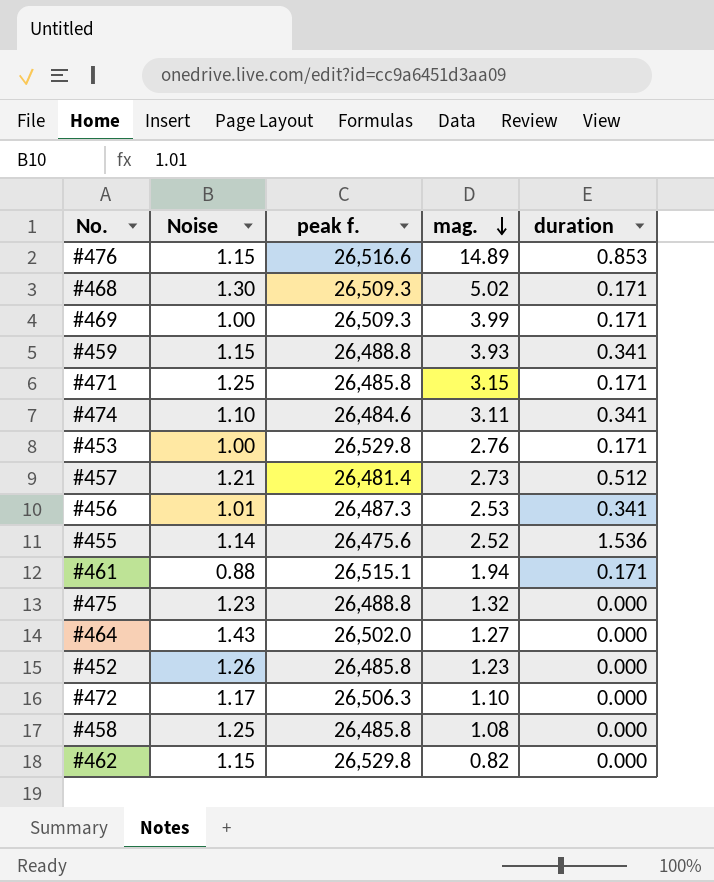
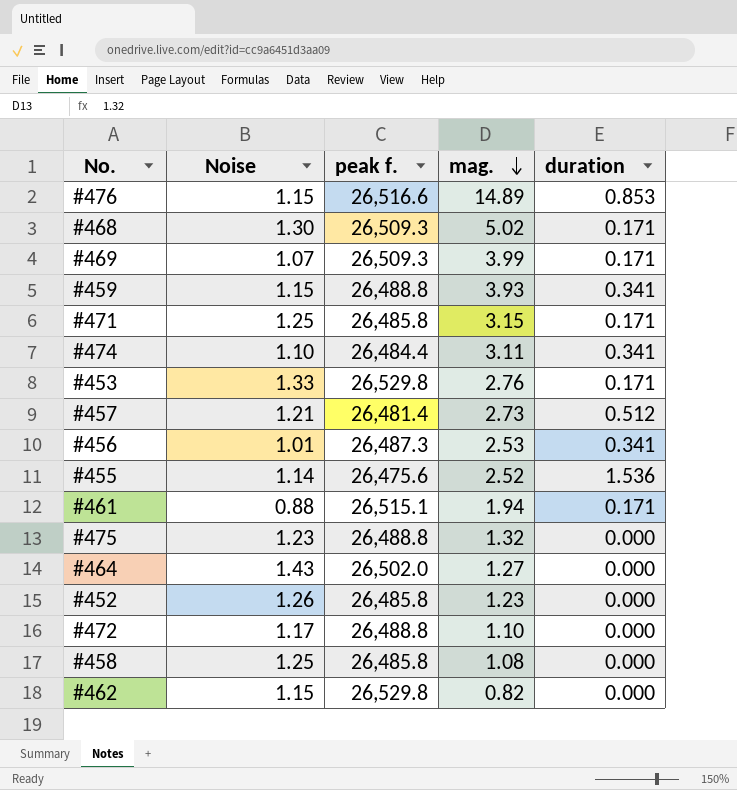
#469 | Noise: 1.00 -> 1.07
#474 | peak f.: 26,484.6 -> 26,484.4
#453 | Noise: 1.00 -> 1.33
#472 | peak f.: 26,506.3 -> 26,488.8

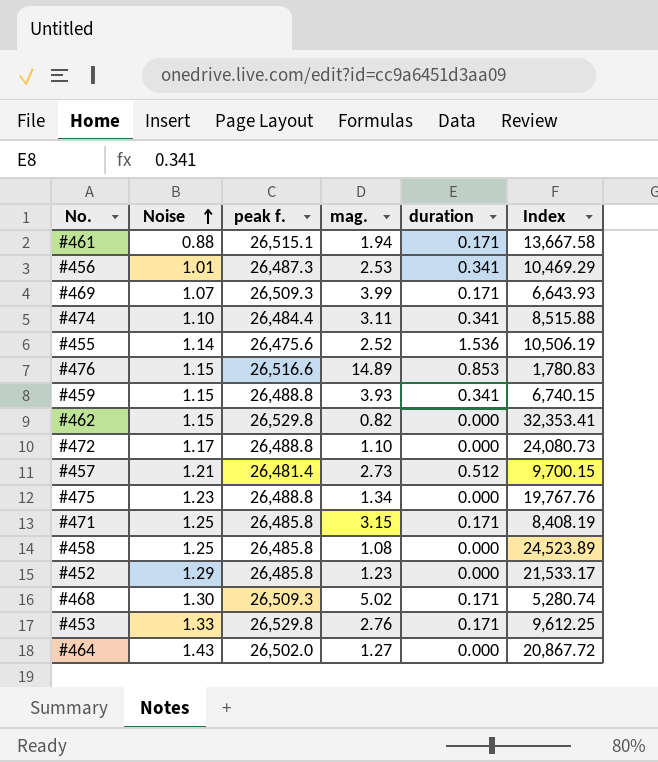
row order: mag. descending -> Noise ascending
column Index | formula: none -> [peak f.] / [mag.]
#475 | mag.: 1.32 -> 1.34
#452 | Noise: 1.26 -> 1.29

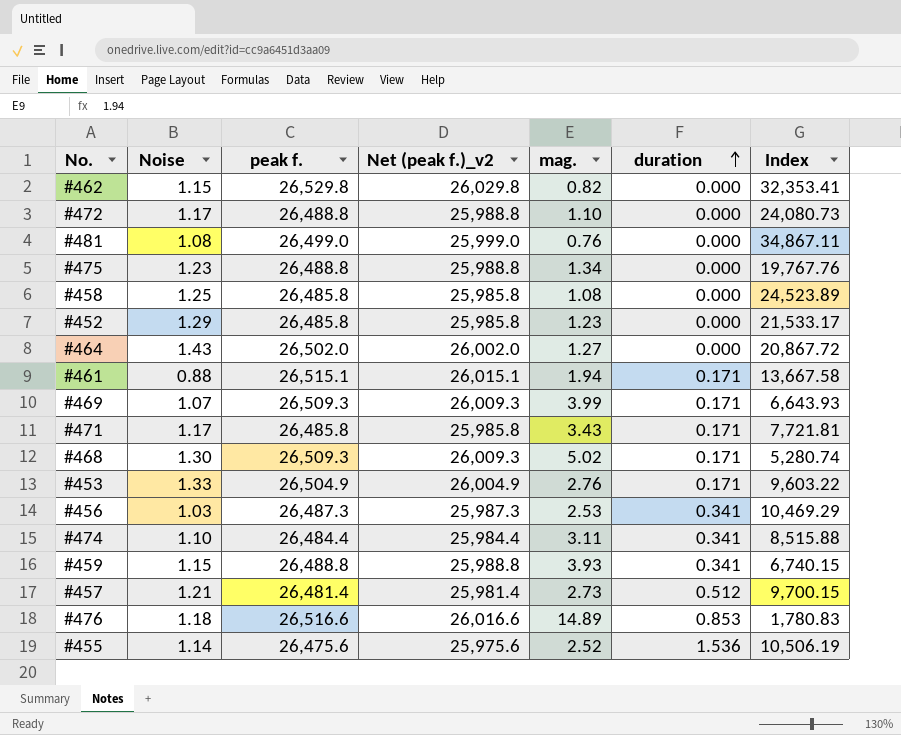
row order: Noise ascending -> duration ascending
column Net (peak f.)_v2 | formula: none -> [peak f.] - 500
row #481: none -> 1.08 | 26,499.0 | 25,999.0 | 0.76 | 0.000 | 34,867.11
#471 | Noise: 1.25 -> 1.17
#471 | mag.: 3.15 -> 3.43
#471 | Index: 8,408.19 -> 7,721.81
#453 | peak f.: 26,529.8 -> 26,504.9
#453 | Index: 9,612.25 -> 9,603.22
#456 | Noise: 1.01 -> 1.03
#476 | Noise: 1.15 -> 1.18

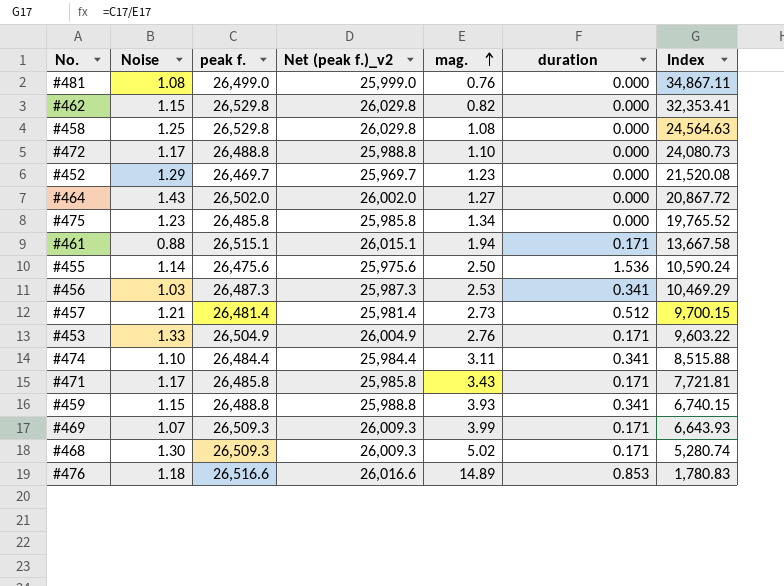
row order: duration ascending -> mag. ascending
#458 | peak f.: 26,485.8 -> 26,529.8
#458 | Net (peak f.)_v2: 25,985.8 -> 26,029.8
#458 | Index: 24,523.89 -> 24,564.63
#452 | peak f.: 26,485.8 -> 26,469.7
#452 | Net (peak f.)_v2: 25,985.8 -> 25,969.7
#452 | Index: 21,533.17 -> 21,520.08
#475 | peak f.: 26,488.8 -> 26,485.8
#475 | Net (peak f.)_v2: 25,988.8 -> 25,985.8
#475 | Index: 19,767.76 -> 19,765.52
#455 | mag.: 2.52 -> 2.50
#455 | Index: 10,506.19 -> 10,590.24

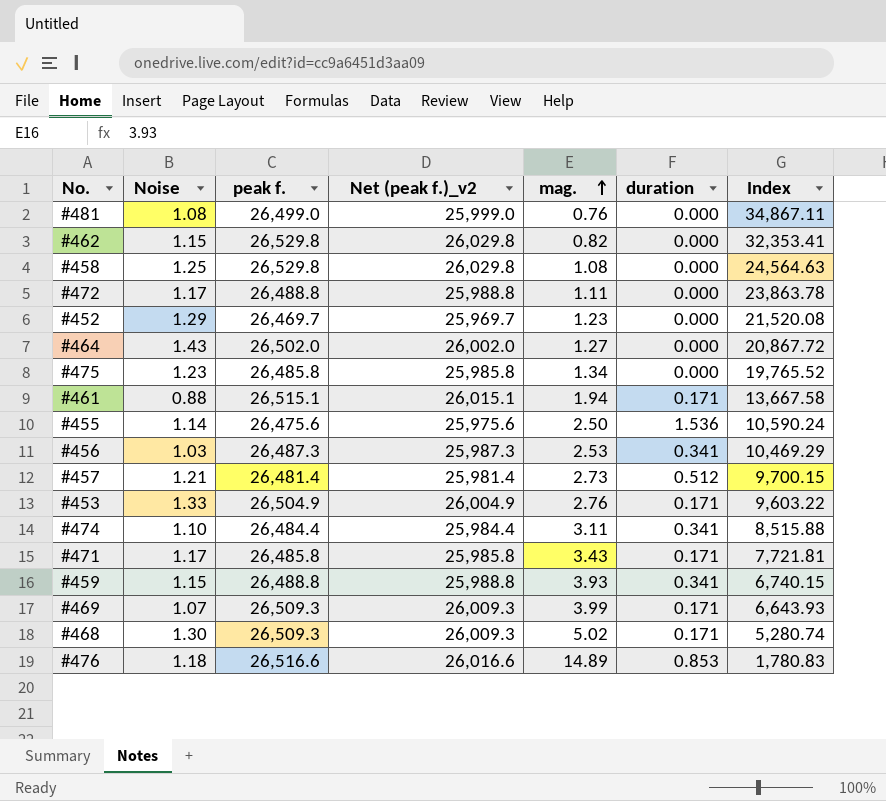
#472 | mag.: 1.10 -> 1.11
#472 | Index: 24,080.73 -> 23,863.78

